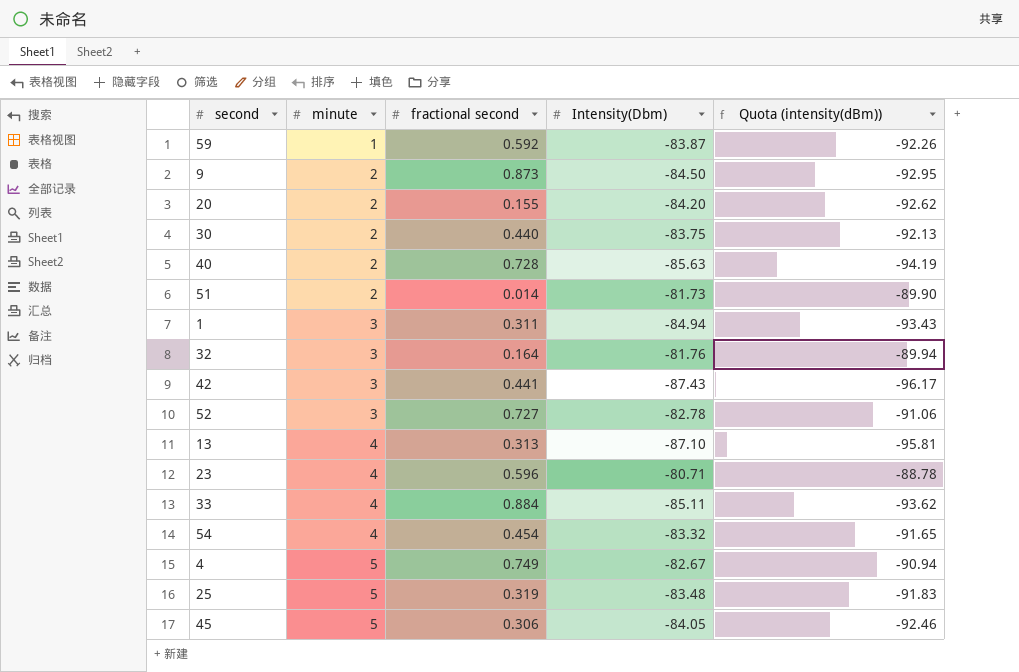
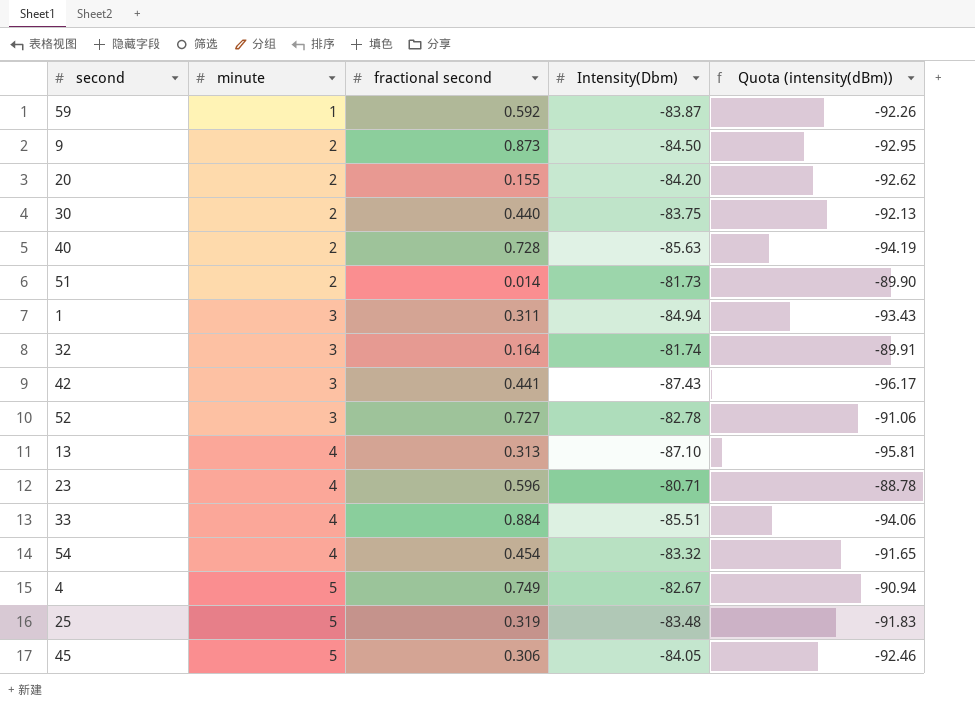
32 | Intensity(Dbm): -81.76 -> -81.74
32 | Quota (intensity(dBm)): -89.94 -> -89.91
33 | Intensity(Dbm): -85.11 -> -85.51
33 | Quota (intensity(dBm)): -93.62 -> -94.06

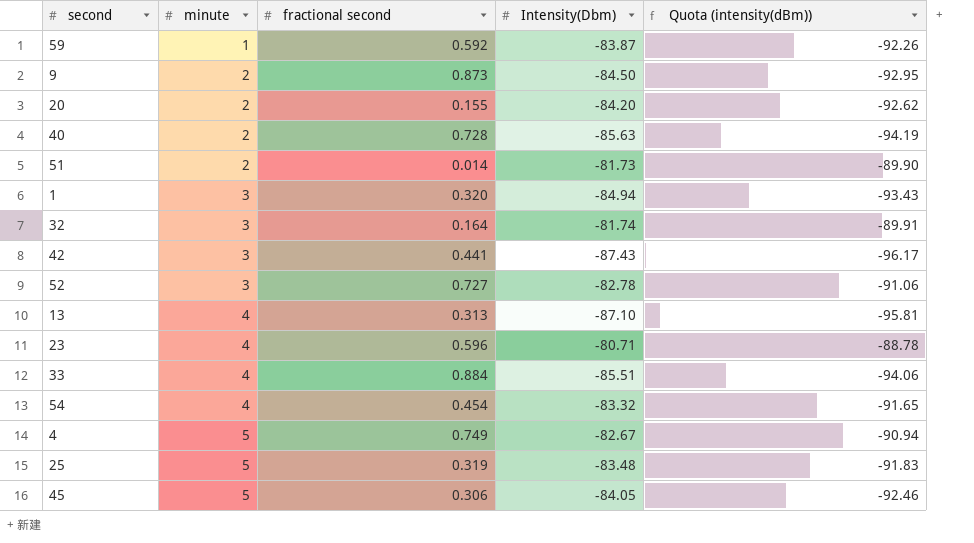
row 30: 2 | 0.440 | -83.75 | -92.13 -> none
1 | fractional second: 0.311 -> 0.320

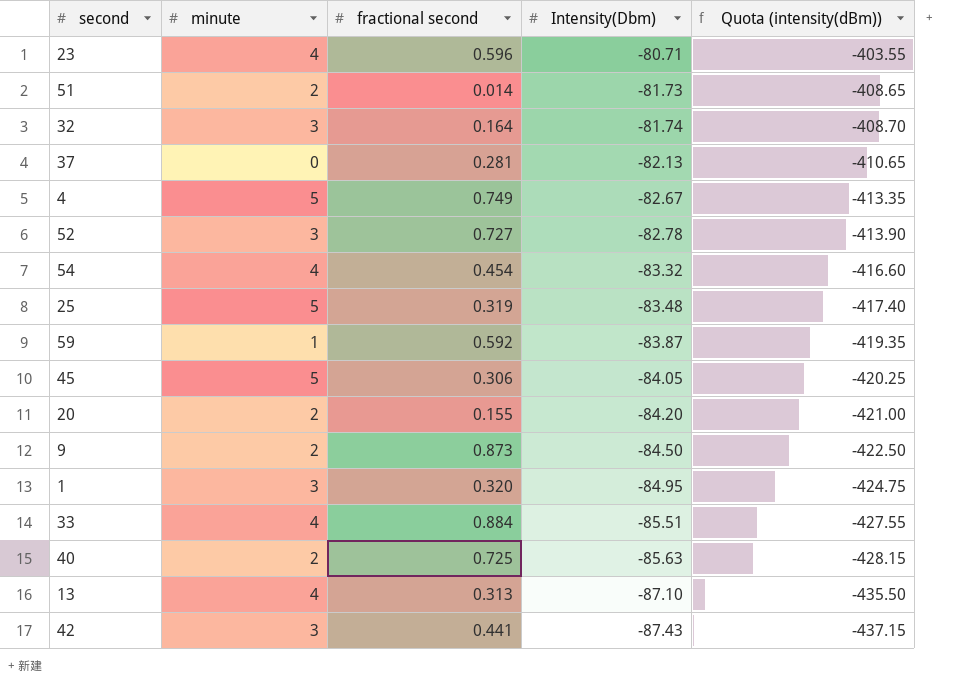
row order: minute ascending -> Intensity(Dbm) descending
column Quota (intensity(dBm)) | formula: [Intensity(Dbm)] * 1.1 -> [Intensity(Dbm)] * 5
row 37: none -> 0 | 0.281 | -82.13 | -410.65
1 | Intensity(Dbm): -84.94 -> -84.95
40 | fractional second: 0.728 -> 0.725

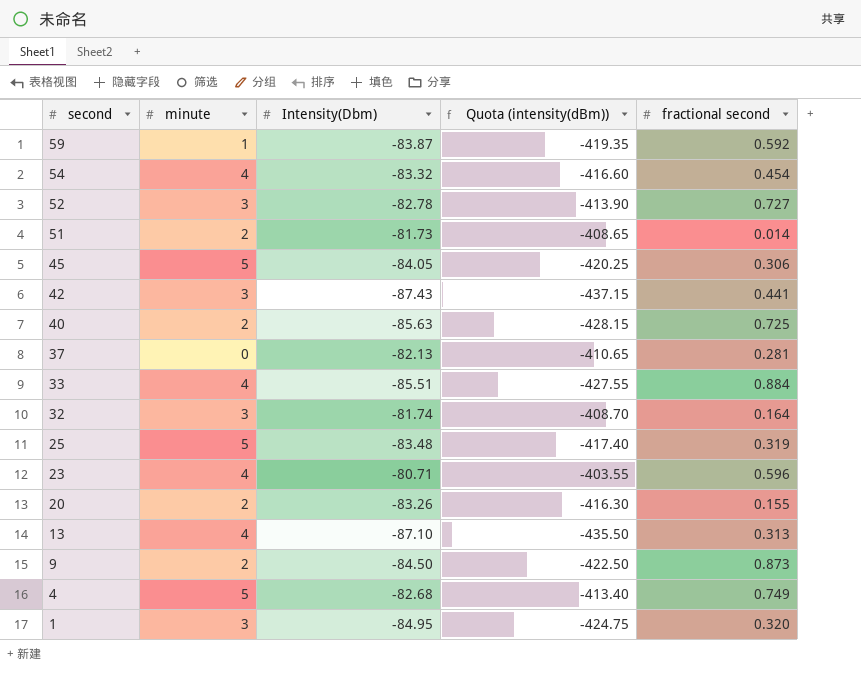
row order: Intensity(Dbm) descending -> second descending
column fractional second | position: 3 -> 5
20 | Intensity(Dbm): -84.20 -> -83.26
20 | Quota (intensity(dBm)): -421.00 -> -416.30
4 | Intensity(Dbm): -82.67 -> -82.68
4 | Quota (intensity(dBm)): -413.35 -> -413.40

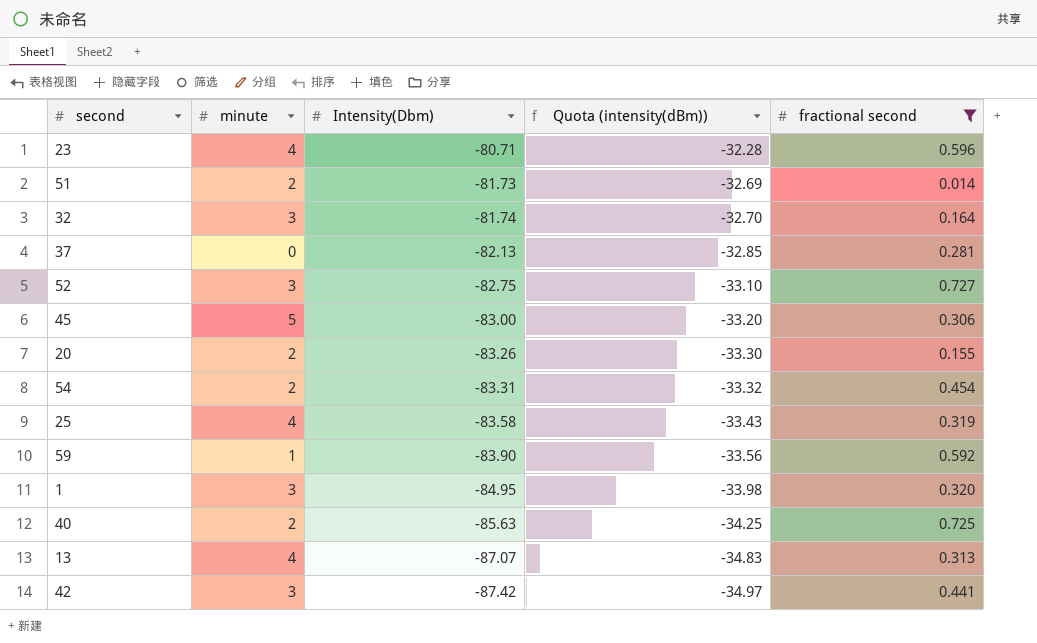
filter: none -> fractional second <= 0.727
row order: second descending -> Intensity(Dbm) descending
column Quota (intensity(dBm)) | formula: [Intensity(Dbm)] * 5 -> [Intensity(Dbm)] * 0.4
52 | Intensity(Dbm): -82.78 -> -82.75
45 | Intensity(Dbm): -84.05 -> -83.00
54 | minute: 4 -> 2
54 | Intensity(Dbm): -83.32 -> -83.31
25 | minute: 5 -> 4
25 | Intensity(Dbm): -83.48 -> -83.58
59 | Intensity(Dbm): -83.87 -> -83.90
13 | Intensity(Dbm): -87.10 -> -87.07
42 | Intensity(Dbm): -87.43 -> -87.42

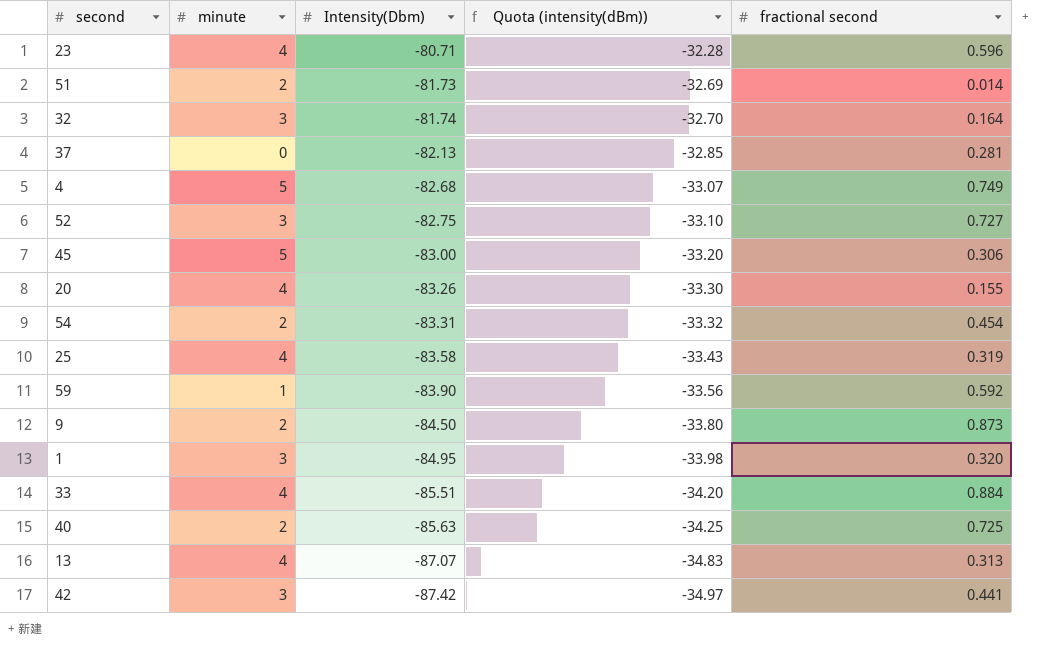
filter: fractional second <= 0.727 -> none
20 | minute: 2 -> 4

